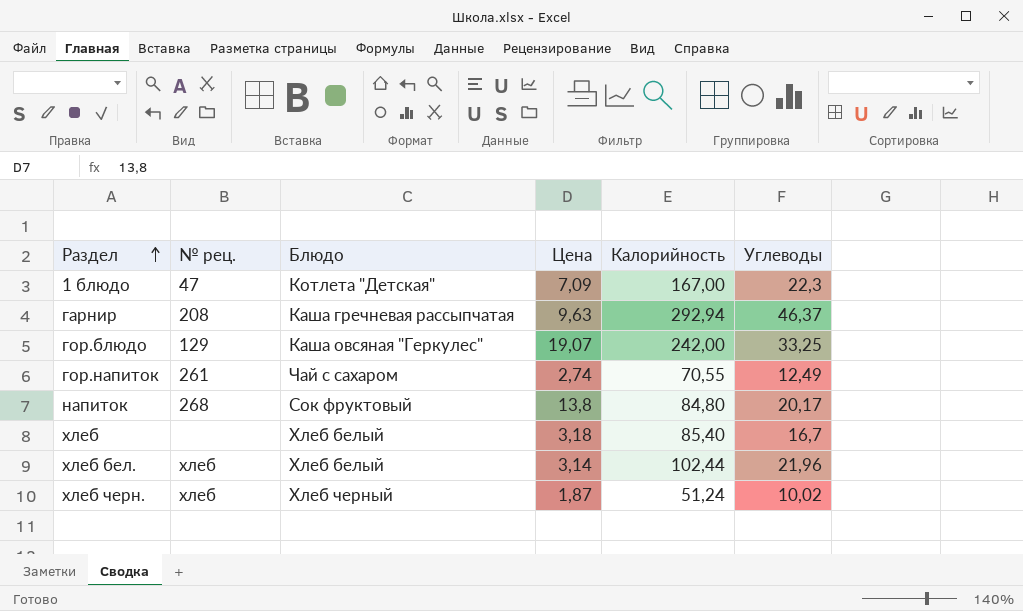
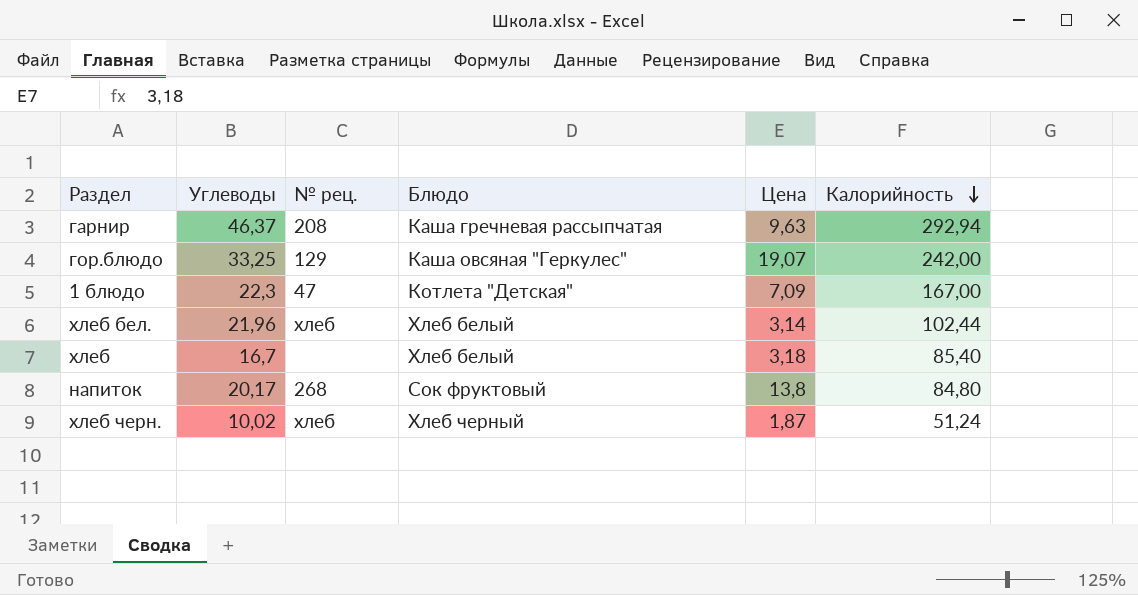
row order: Раздел ascending -> Калорийность descending
column Углеводы | position: 6 -> 2
row гор.напиток: 261 | Чай с сахаром | 2,74 | 70,55 | 12,49 -> none

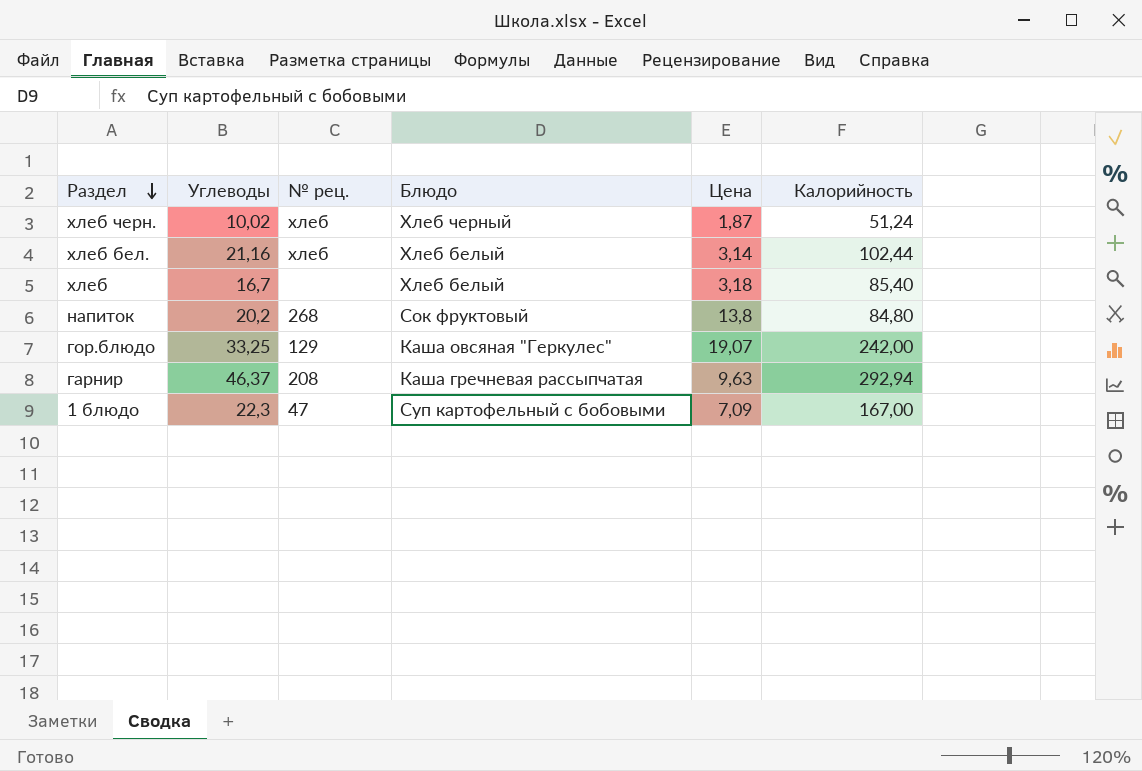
row order: Калорийность descending -> Раздел descending
хлеб бел. | Углеводы: 21,96 -> 21,16
напиток | Углеводы: 20,17 -> 20,2
1 блюдо | Блюдо: Котлета "Детская" -> Суп картофельный с бобовыми

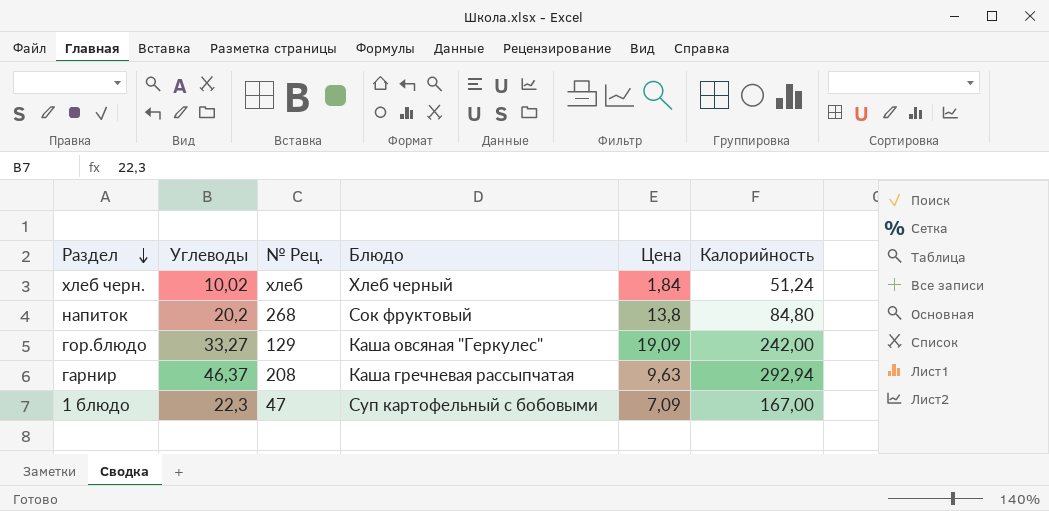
column name: № рец. -> № Рец.
row хлеб бел.: 21,16 | хлеб | Хлеб белый | 3,14 | 102,44 -> none
row хлеб: 16,7 | none | Хлеб белый | 3,18 | 85,40 -> none
хлеб черн. | Цена: 1,87 -> 1,84
гор.блюдо | Углеводы: 33,25 -> 33,27
гор.блюдо | Цена: 19,07 -> 19,09

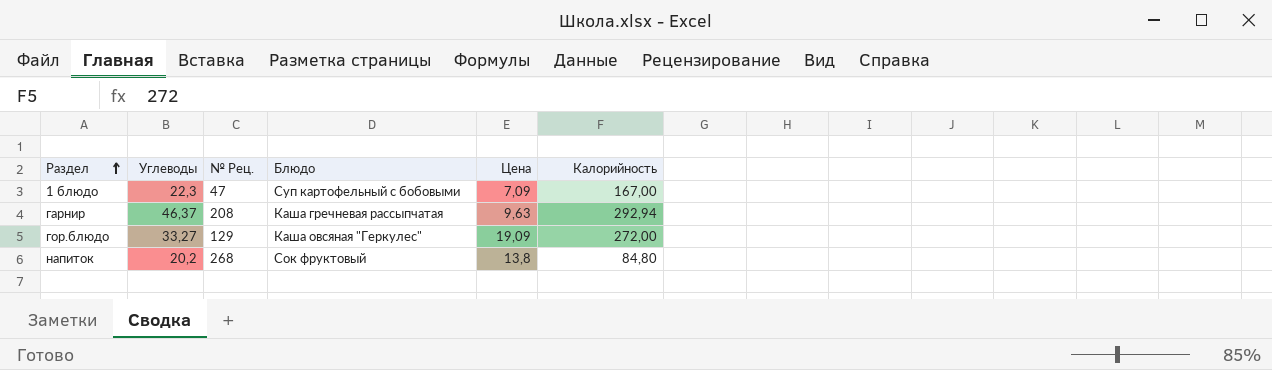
row order: Раздел descending -> Раздел ascending
row хлеб черн.: 10,02 | хлеб | Хлеб черный | 1,84 | 51,24 -> none
гор.блюдо | Калорийность: 242,00 -> 272,00

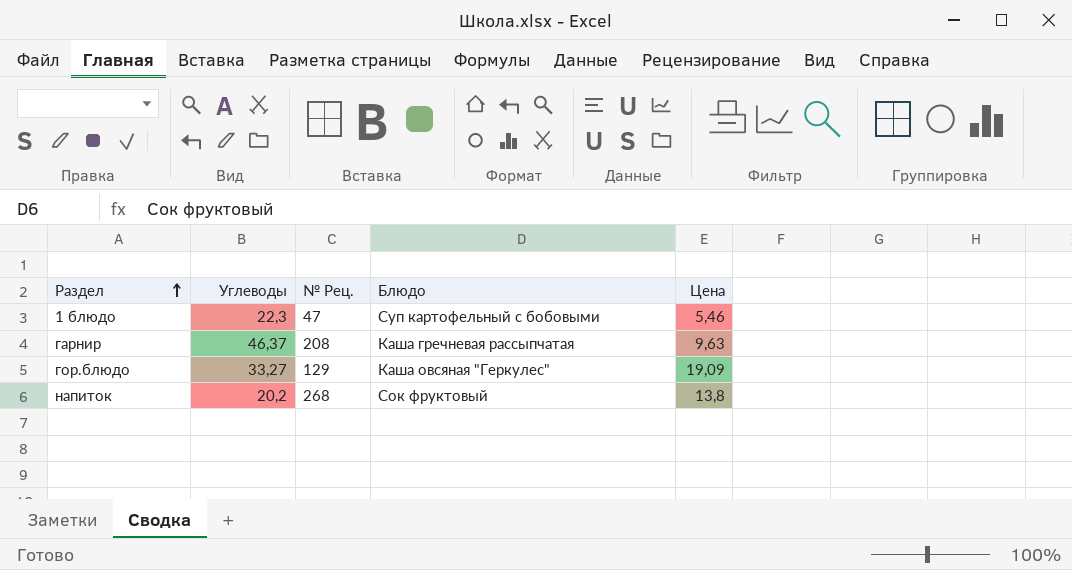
column Калорийность | position: 6 -> none
1 блюдо | Цена: 7,09 -> 5,46

